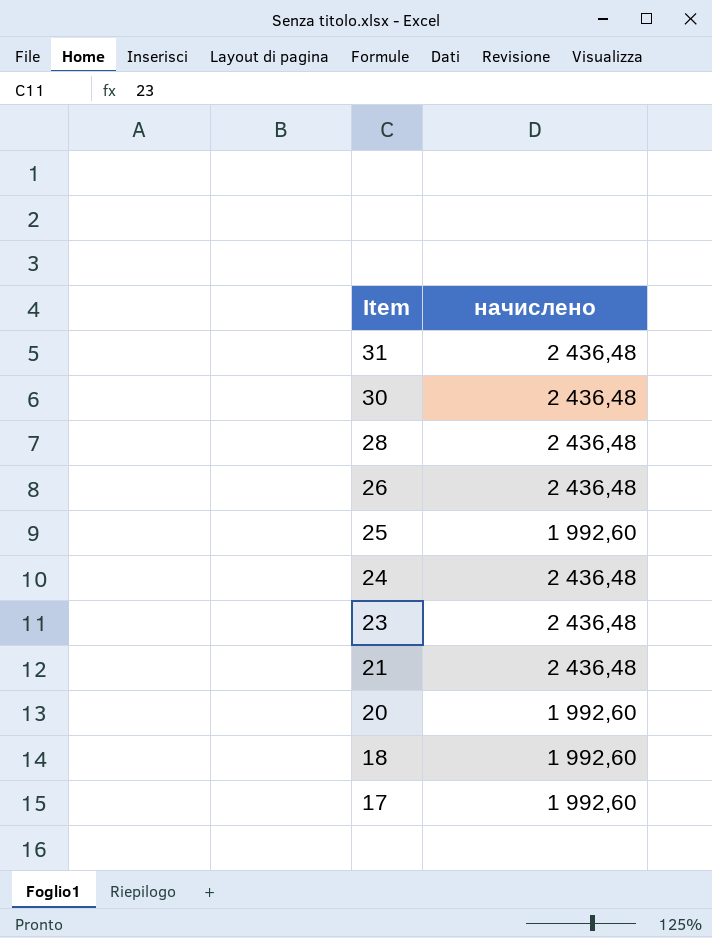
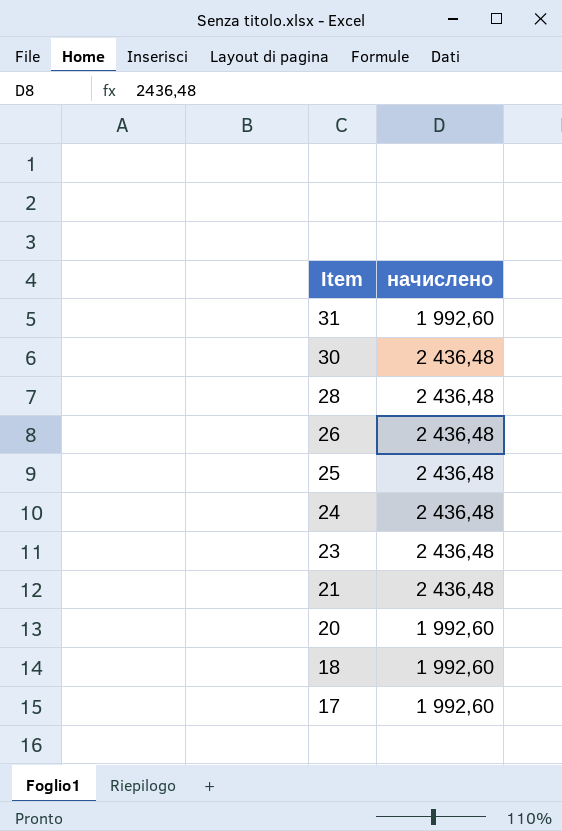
31 | начислено: 2 436,48 -> 1 992,60
25 | начислено: 1 992,60 -> 2 436,48

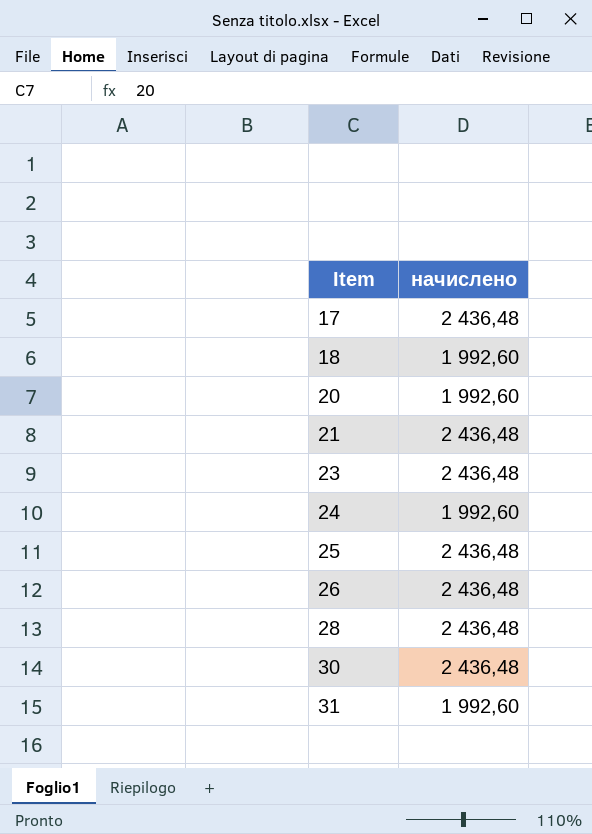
row order: Item descending -> Item ascending
17 | начислено: 1 992,60 -> 2 436,48
24 | начислено: 2 436,48 -> 1 992,60

